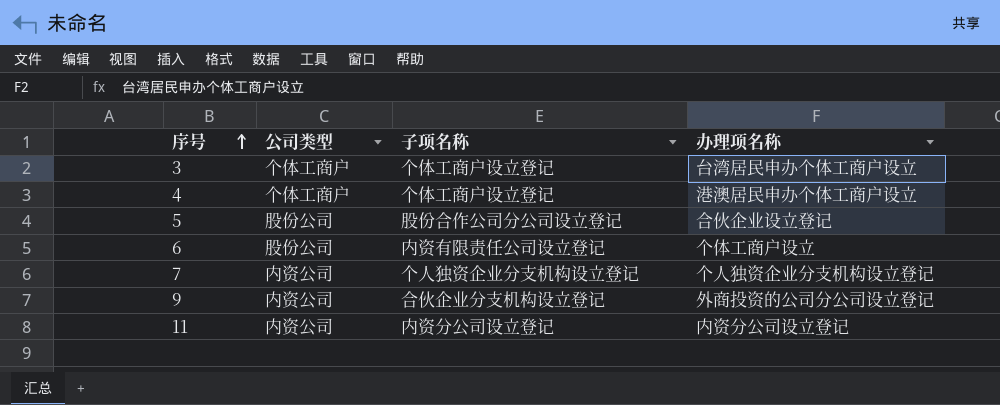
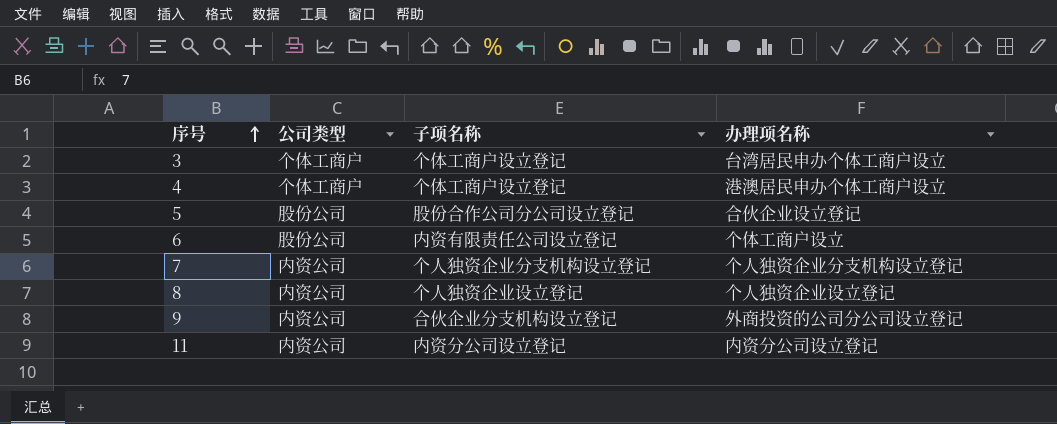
row 8: none -> 内资公司 | 个人独资企业设立登记 | 个人独资企业设立登记

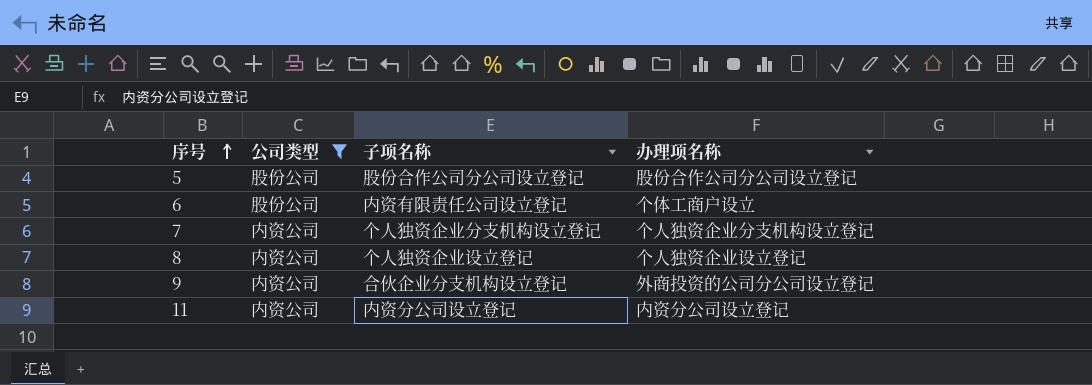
filter: none -> 公司类型 != 个体工商户
5 | 办理项名称: 合伙企业设立登记 -> 股份合作公司分公司设立登记

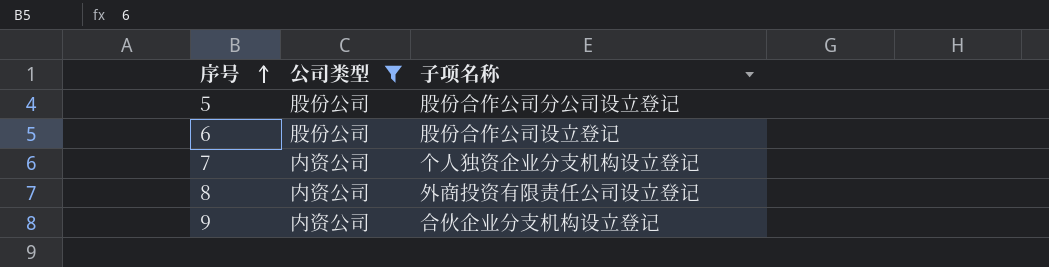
column 办理项名称 | position: 4 -> none
row 11: 内资公司 | 内资分公司设立登记 | 内资分公司设立登记 -> none
6 | 子项名称: 内资有限责任公司设立登记 -> 股份合作公司设立登记
8 | 子项名称: 个人独资企业设立登记 -> 外商投资有限责任公司设立登记

